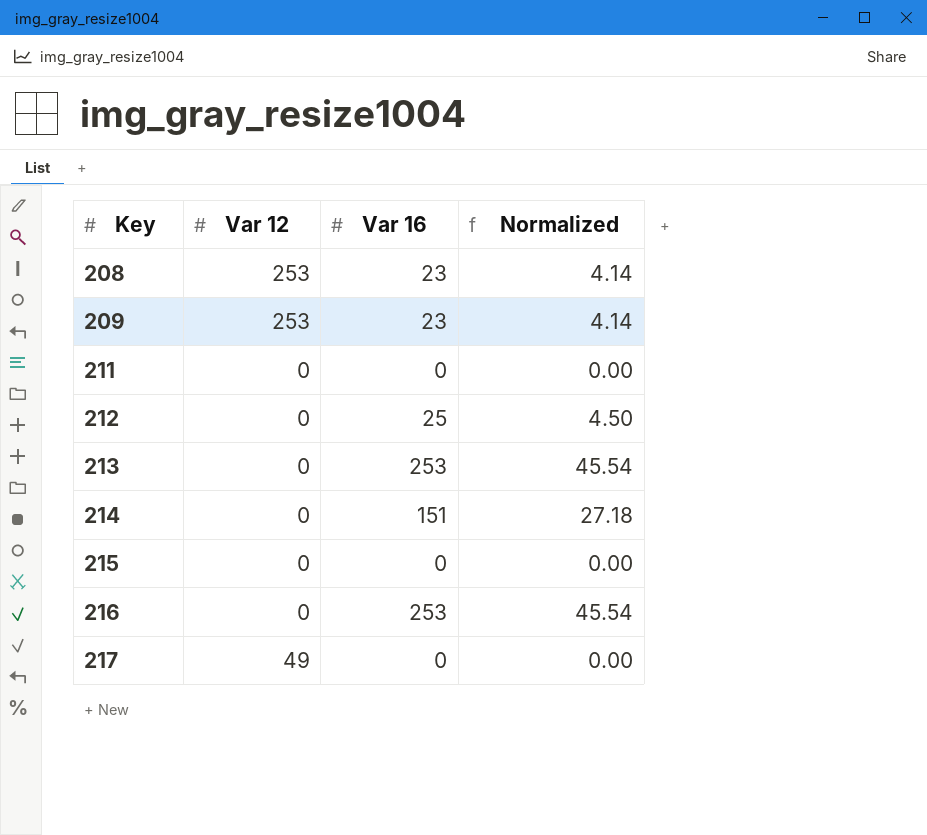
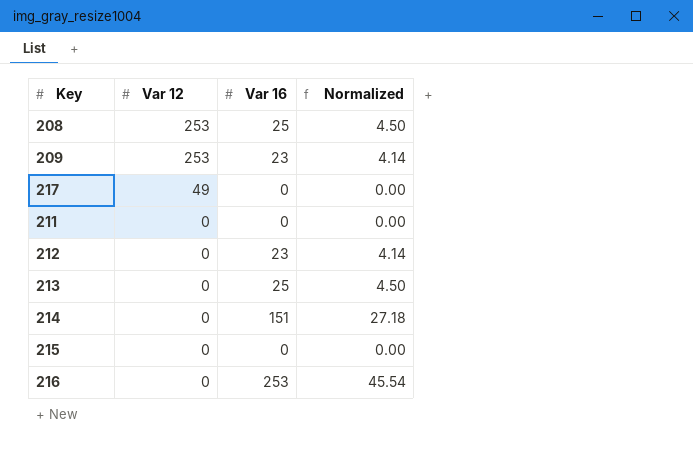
row order: Key ascending -> Var 12 descending
208 | Var 16: 23 -> 25
208 | Normalized: 4.14 -> 4.50
212 | Var 16: 25 -> 23
212 | Normalized: 4.50 -> 4.14
213 | Var 16: 253 -> 25
213 | Normalized: 45.54 -> 4.50

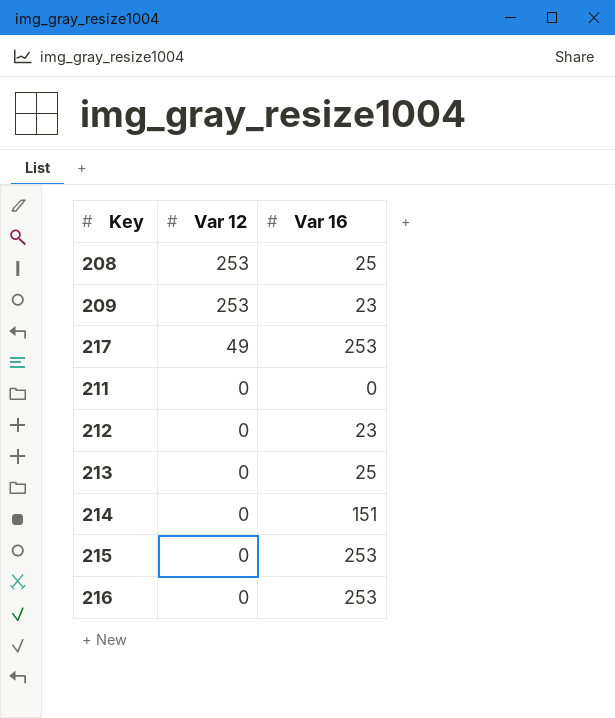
column Normalized | formula: [Var 16] * 0.18 -> none
217 | Var 16: 0 -> 253
215 | Var 16: 0 -> 253

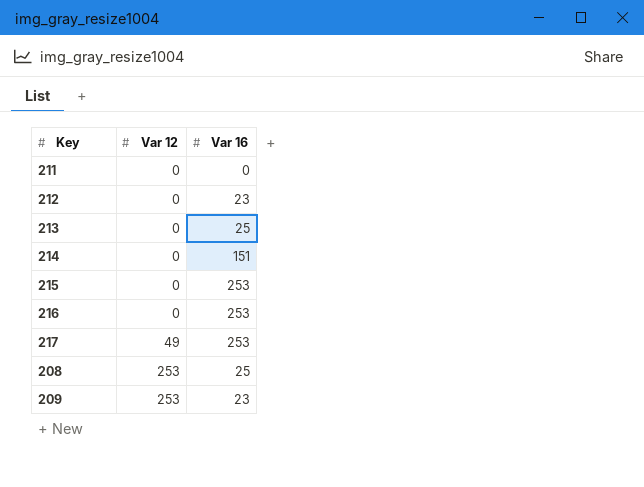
row order: Var 12 descending -> Var 12 ascending

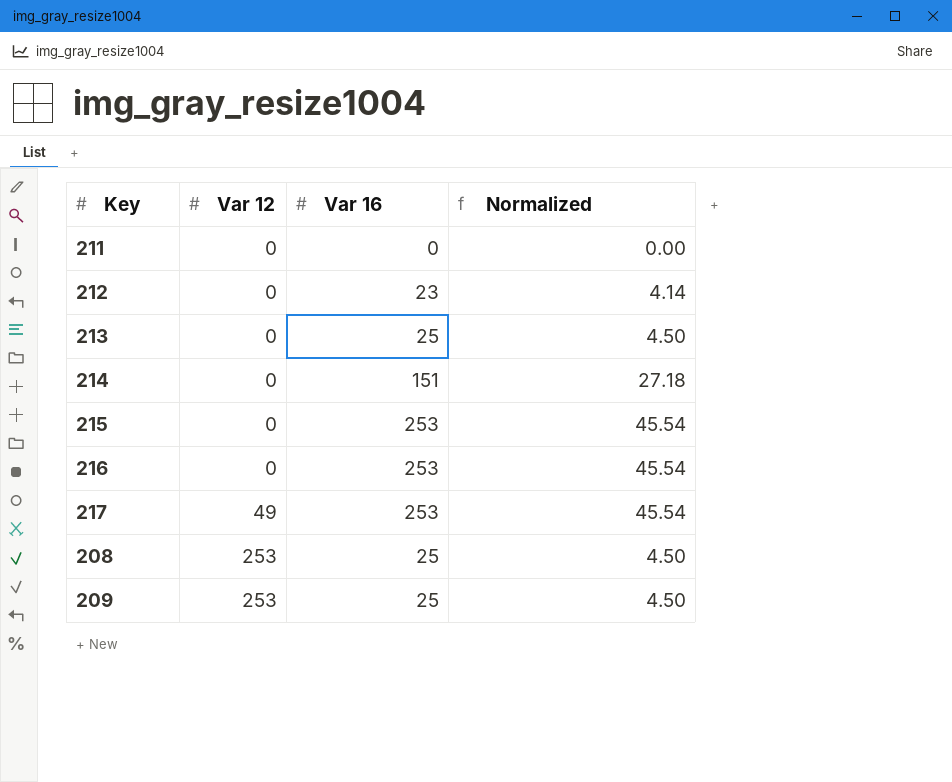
column Normalized | formula: none -> [Var 16] * 0.18
209 | Var 16: 23 -> 25

